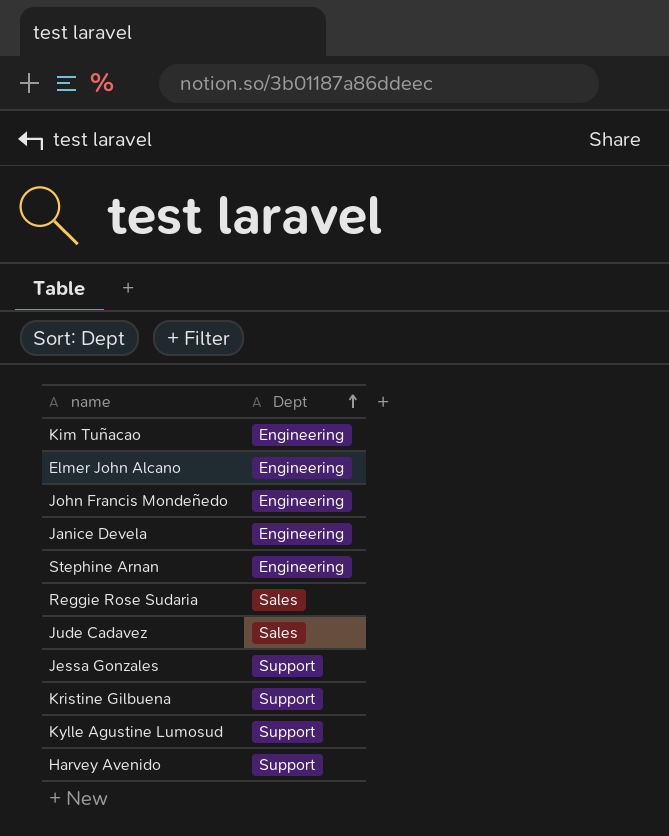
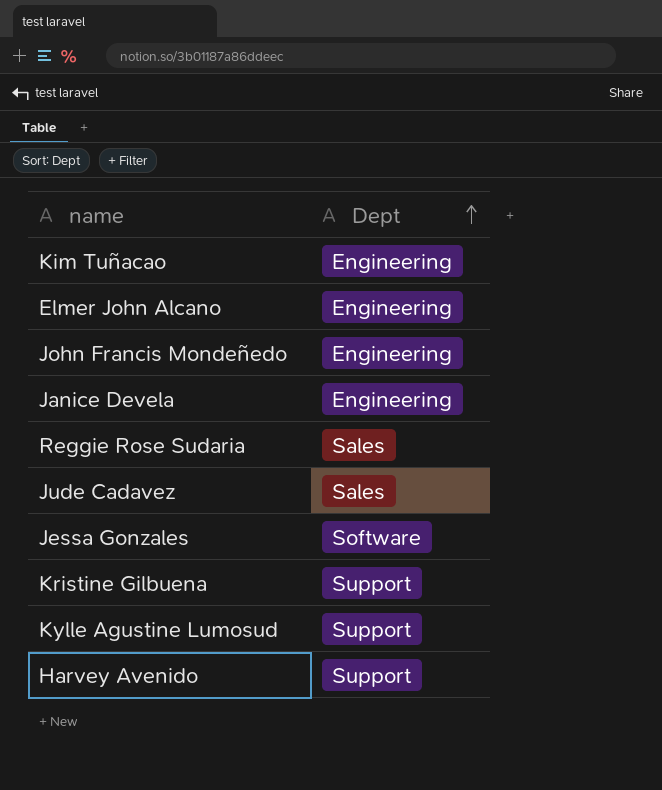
row Stephine Arnan: Engineering -> none
Jessa Gonzales | Dept: Support -> Software

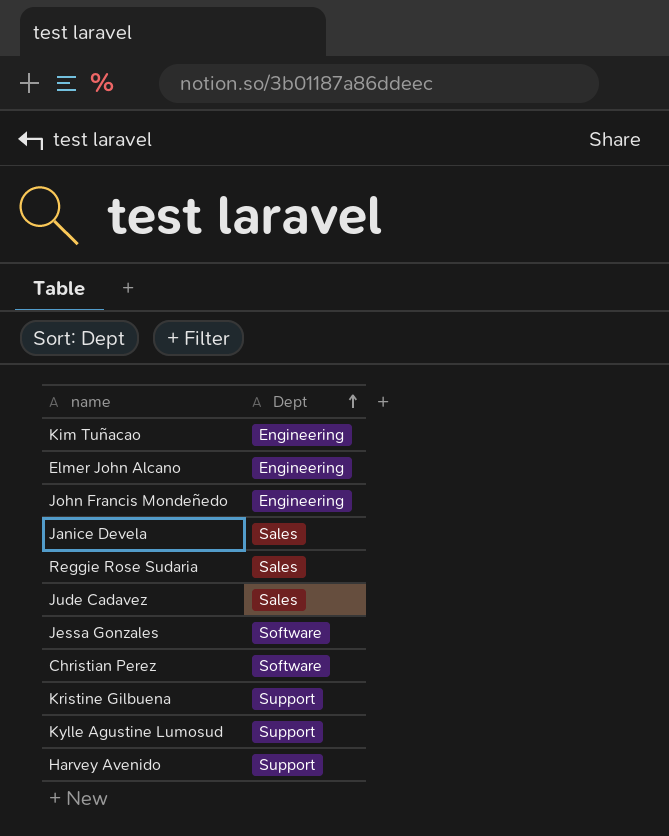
Janice Devela | Dept: Engineering -> Sales
row Christian Perez: none -> Software

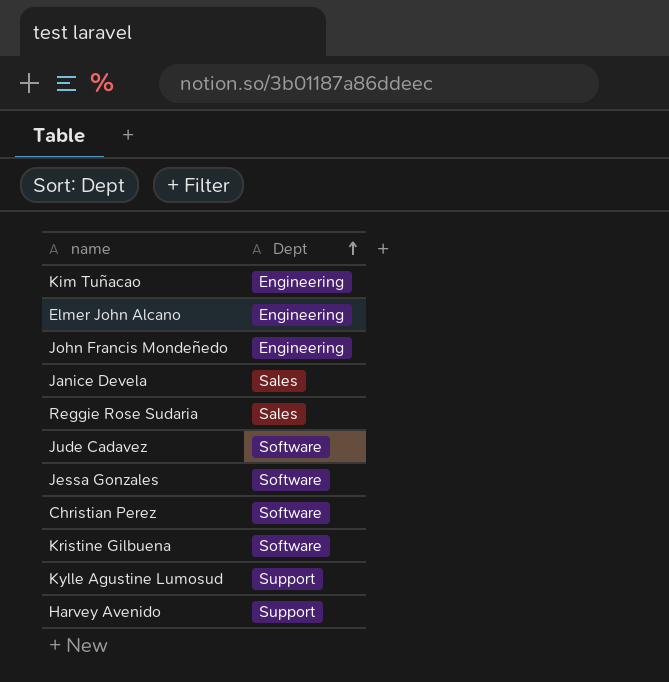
Jude Cadavez | Dept: Sales -> Software
Kristine Gilbuena | Dept: Support -> Software

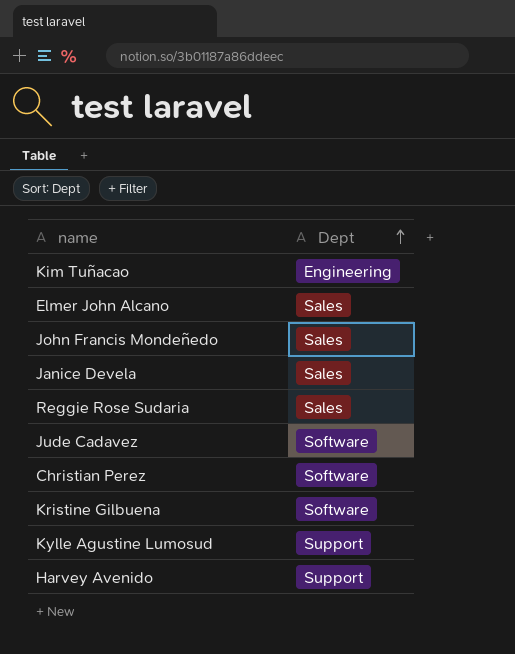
row Jessa Gonzales: Software -> none
Elmer John Alcano | Dept: Engineering -> Sales
John Francis Mondeñedo | Dept: Engineering -> Sales

